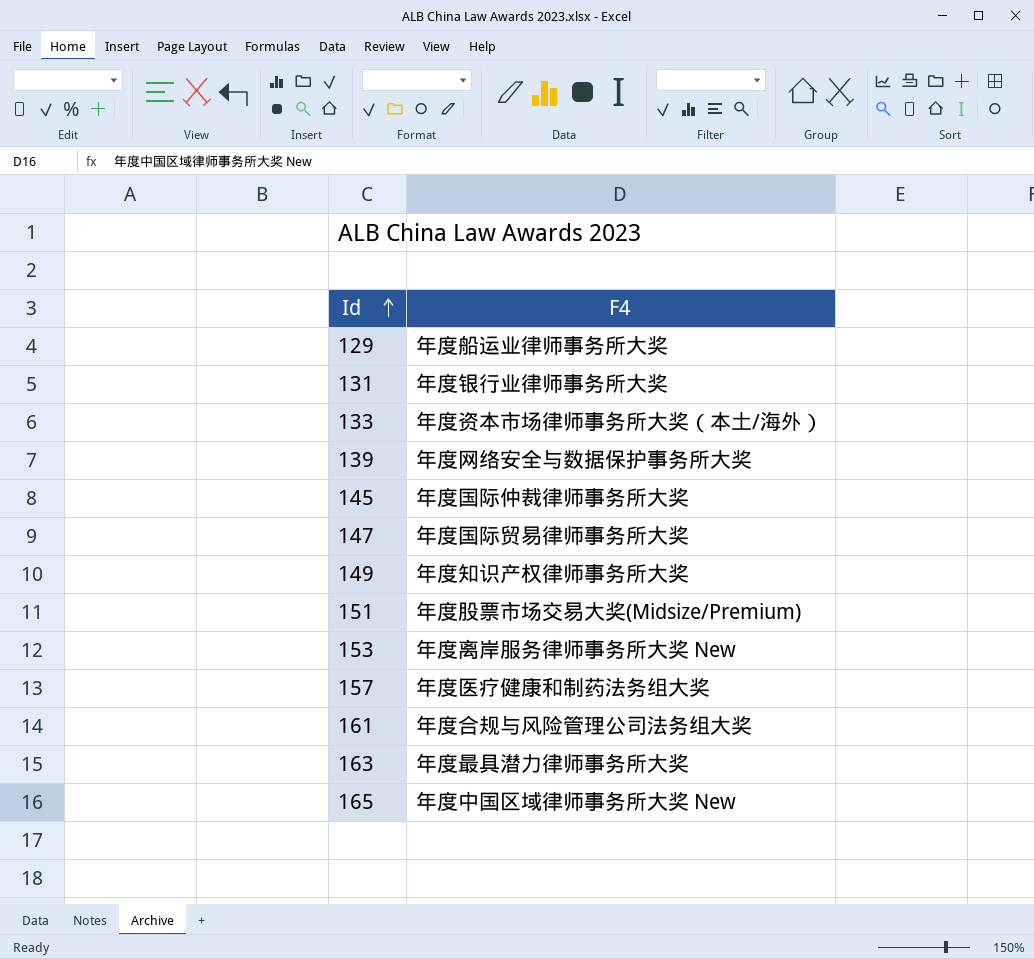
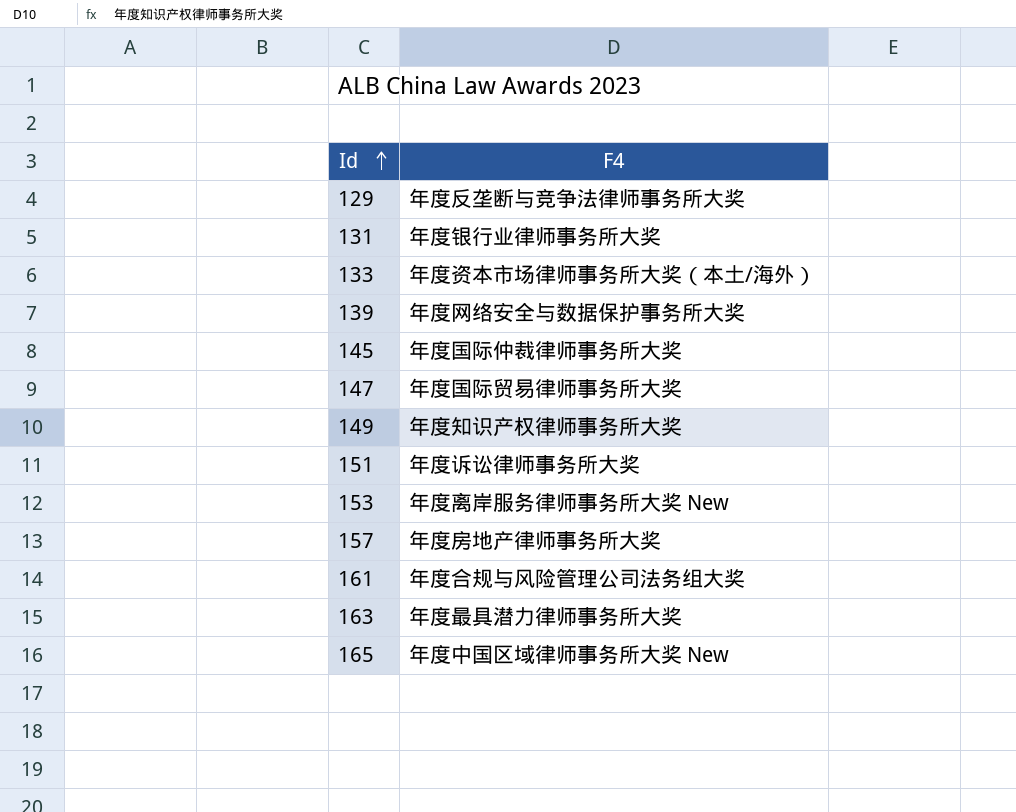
129 | F4: 年度船运业律师事务所大奖 -> 年度反垄断与竞争法律师事务所大奖
151 | F4: 年度股票市场交易大奖(Midsize/Premium) -> 年度诉讼律师事务所大奖
157 | F4: 年度医疗健康和制药法务组大奖 -> 年度房地产律师事务所大奖

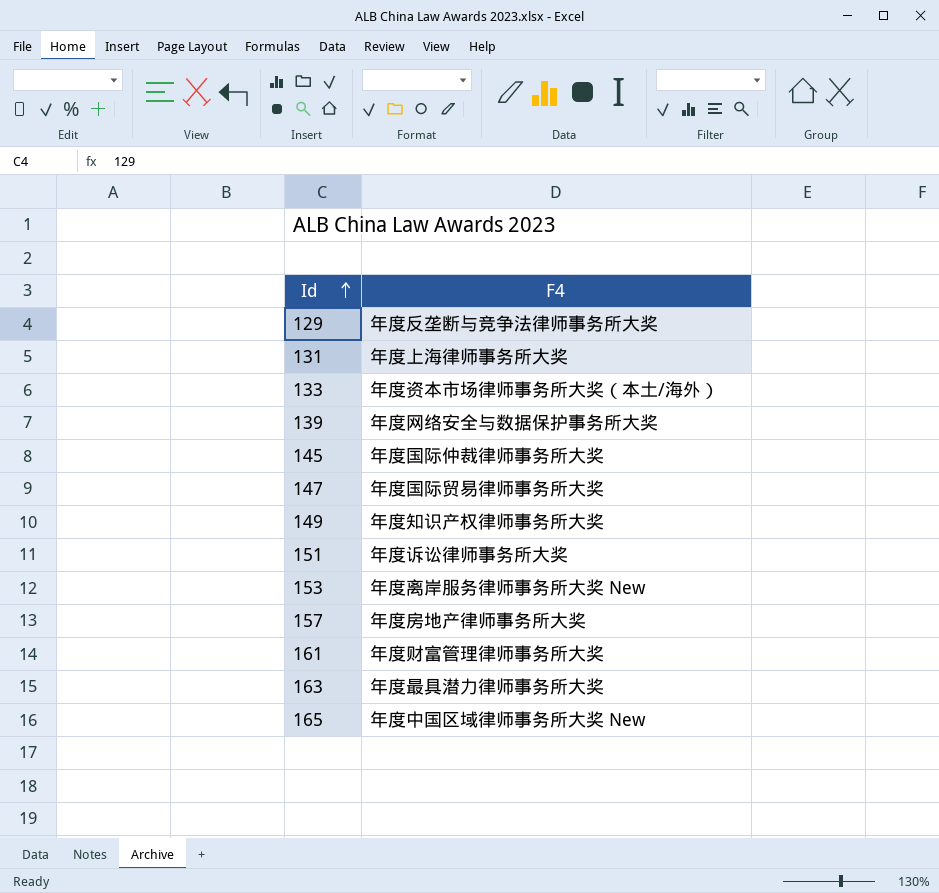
131 | F4: 年度银行业律师事务所大奖 -> 年度上海律师事务所大奖
161 | F4: 年度合规与风险管理公司法务组大奖 -> 年度财富管理律师事务所大奖

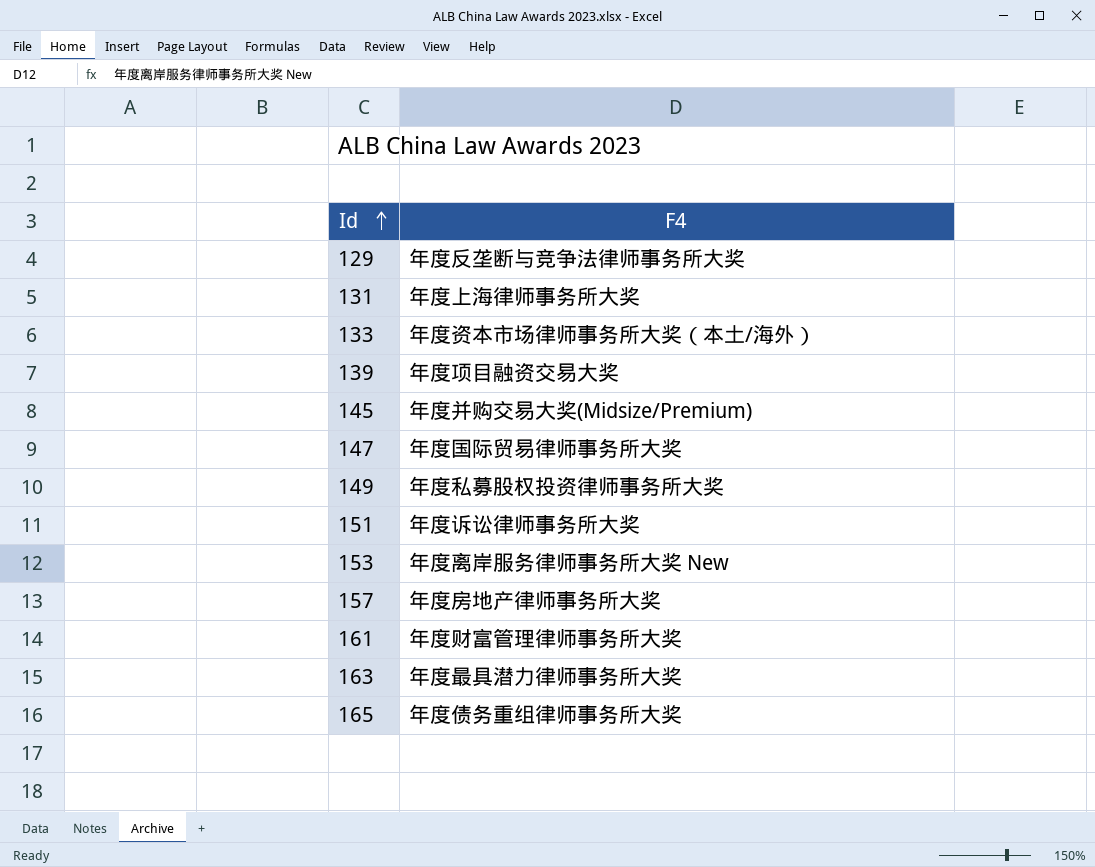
139 | F4: 年度网络安全与数据保护事务所大奖 -> 年度项目融资交易大奖
145 | F4: 年度国际仲裁律师事务所大奖 -> 年度并购交易大奖(Midsize/Premium)
149 | F4: 年度知识产权律师事务所大奖 -> 年度私募股权投资律师事务所大奖
165 | F4: 年度中国区域律师事务所大奖 New -> 年度债务重组律师事务所大奖

